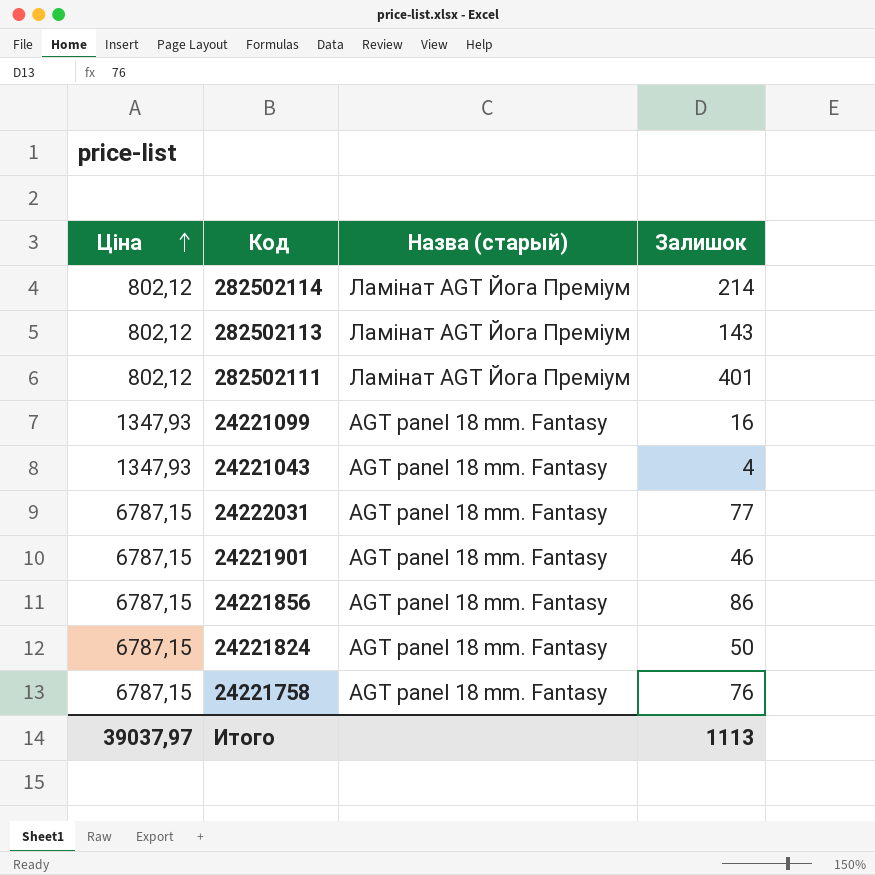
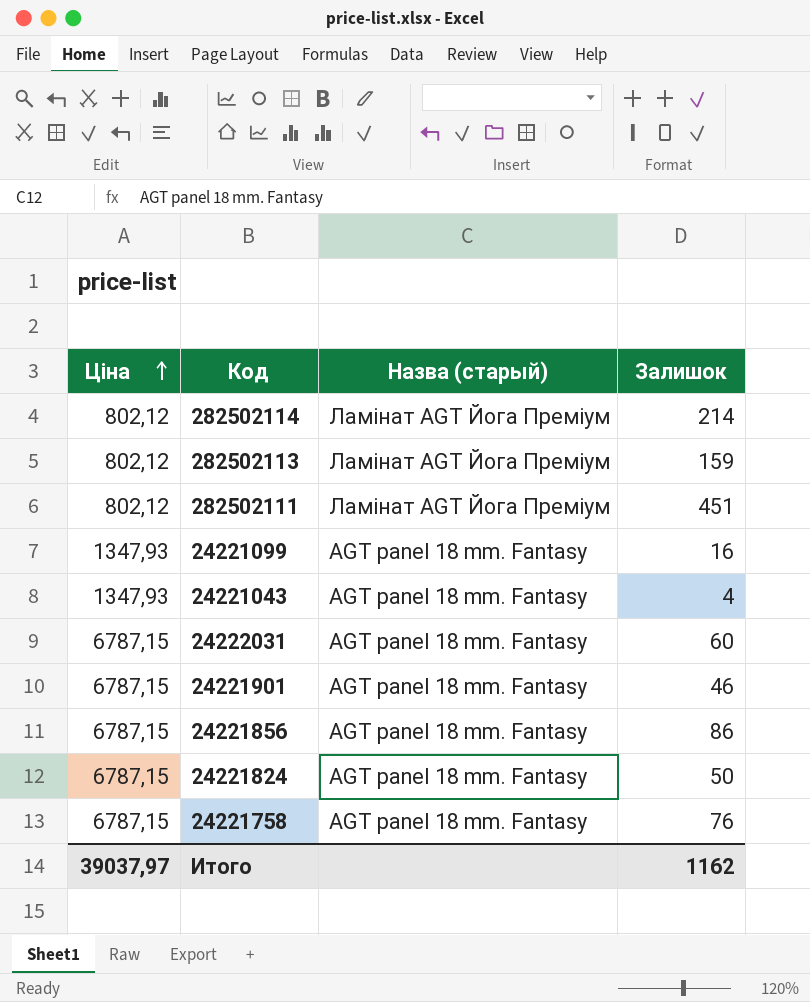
282502113 | Залишок: 143 -> 159
282502111 | Залишок: 401 -> 451
24222031 | Залишок: 77 -> 60
Итого | Залишок: 1113 -> 1162

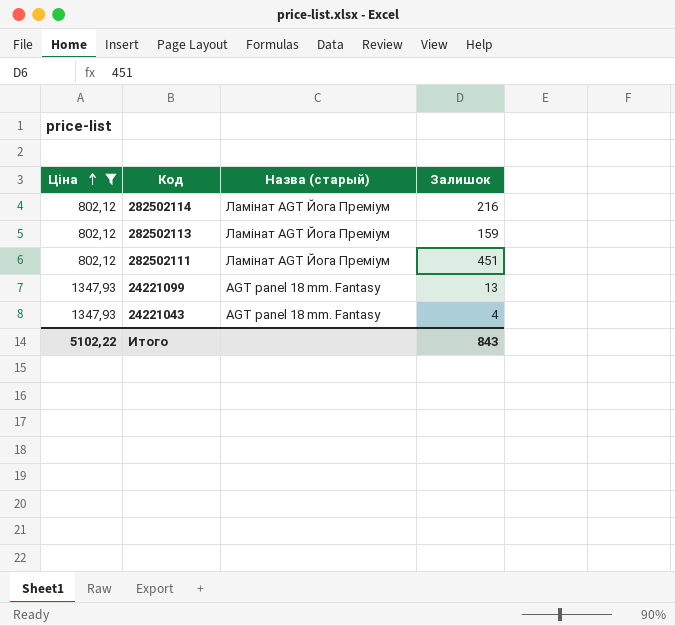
filter: none -> Ціна != 6787,15
282502114 | Залишок: 214 -> 216
24221099 | Залишок: 16 -> 13
Итого | Ціна: 39037,97 -> 5102,22
Итого | Залишок: 1162 -> 843

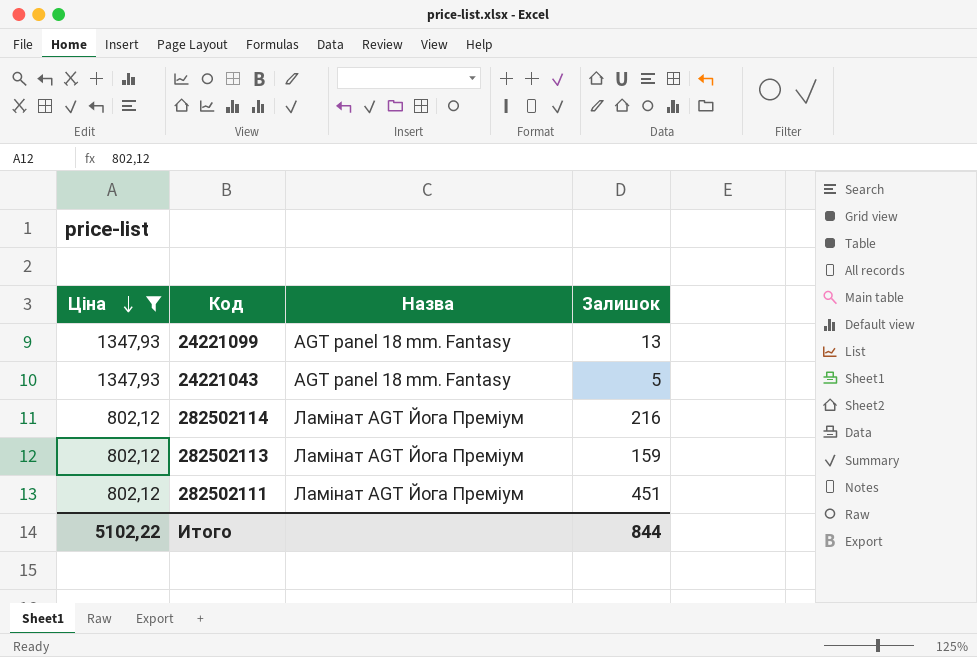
row order: Ціна ascending -> Ціна descending
column name: Назва (старый) -> Назва
24221043 | Залишок: 4 -> 5
Итого | Залишок: 843 -> 844

